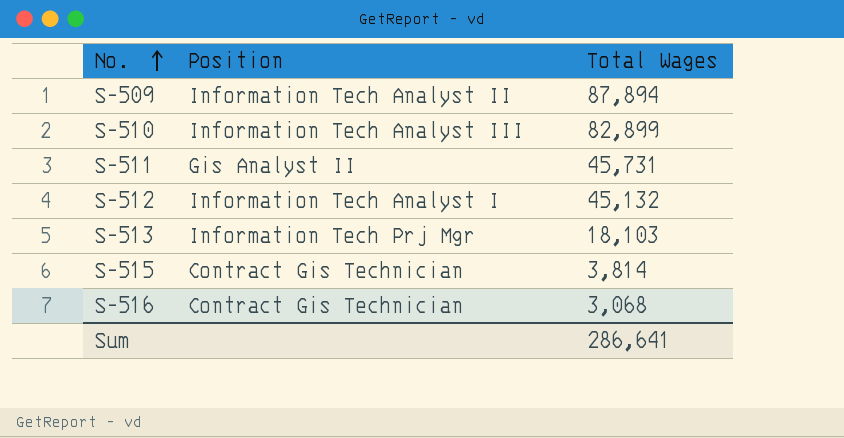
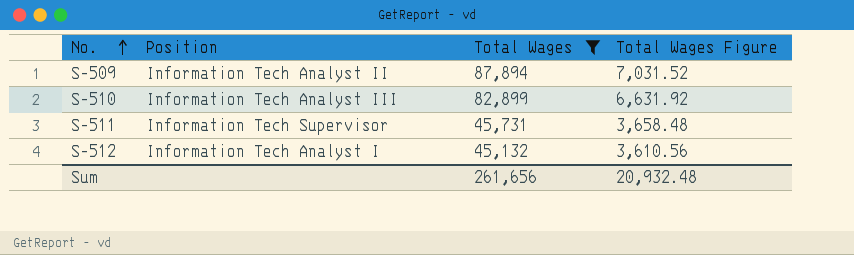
filter: none -> Total Wages >= 45,132
column Total Wages Figure | formula: none -> [Total Wages] * 0.08
S-511 | Position: Gis Analyst II -> Information Tech Supervisor
Sum | Total Wages: 286,641 -> 261,656

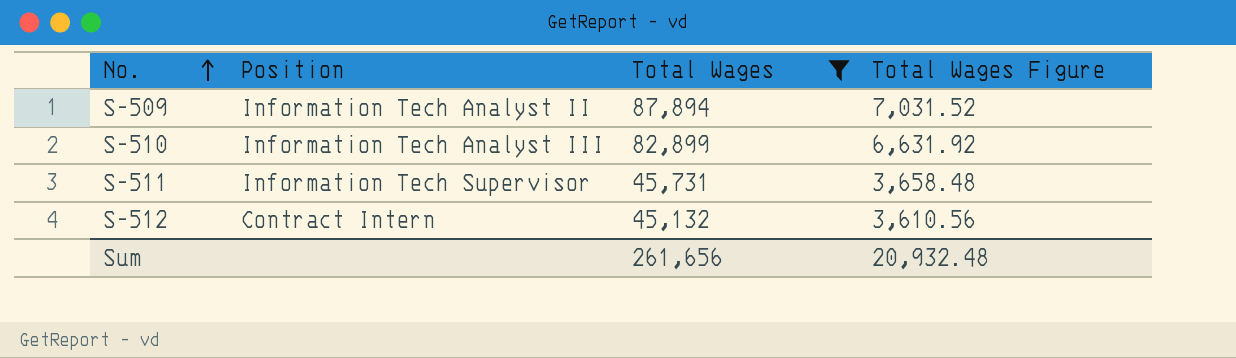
S-512 | Position: Information Tech Analyst I -> Contract Intern

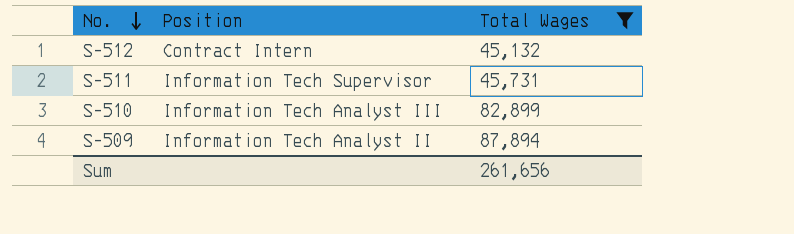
row order: No. ascending -> No. descending
column Total Wages Figure | formula: [Total Wages] * 0.08 -> none

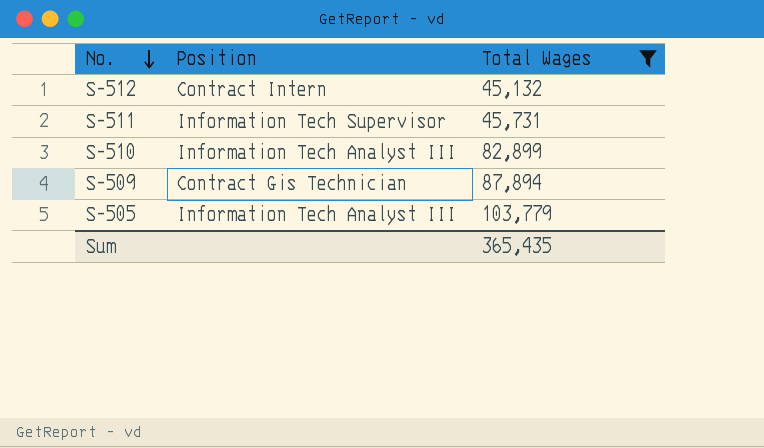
S-509 | Position: Information Tech Analyst II -> Contract Gis Technician
row S-505: none -> Information Tech Analyst III | 103,779
Sum | Total Wages: 261,656 -> 365,435

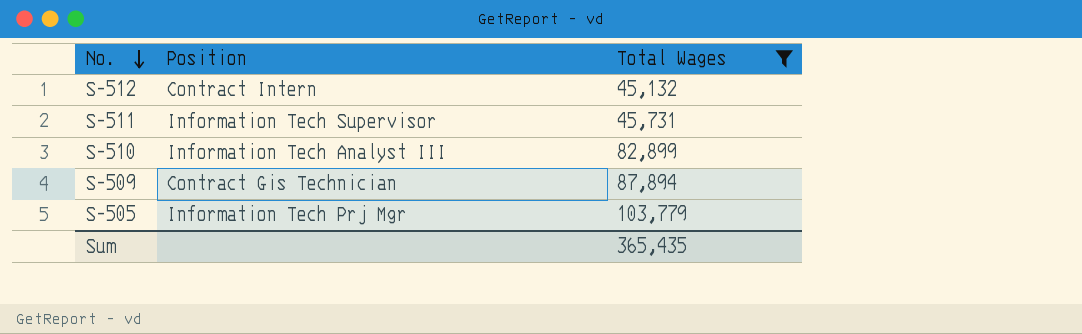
S-505 | Position: Information Tech Analyst III -> Information Tech Prj Mgr

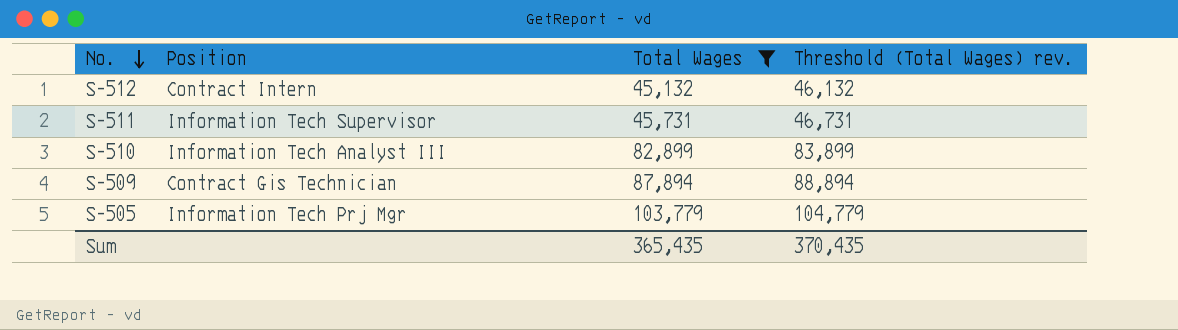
column Threshold (Total Wages) rev. | formula: none -> [Total Wages] + 1000

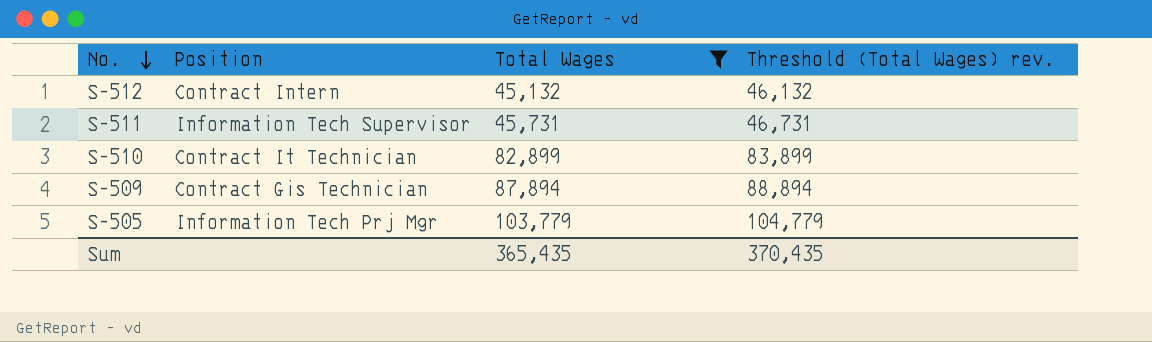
S-510 | Position: Information Tech Analyst III -> Contract It Technician

